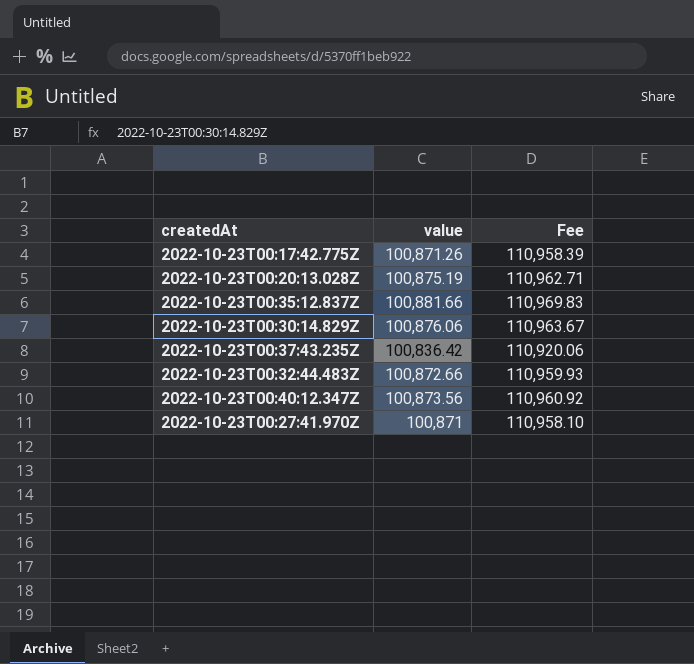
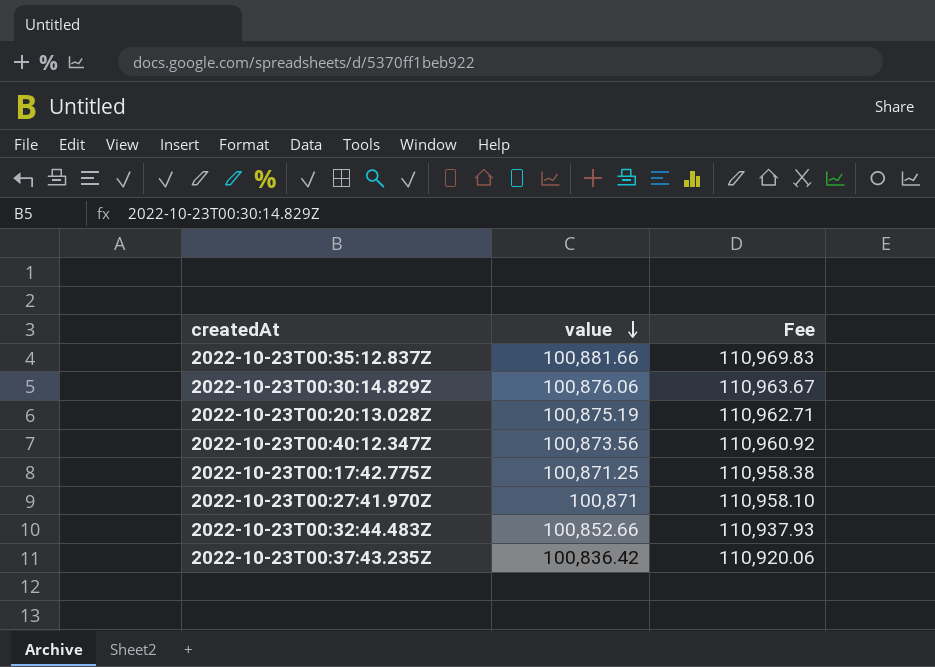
row order: none -> value descending
2022-10-23T00:17:42.775Z | value: 100,871.26 -> 100,871.25
2022-10-23T00:17:42.775Z | Fee: 110,958.39 -> 110,958.38
2022-10-23T00:32:44.483Z | value: 100,872.66 -> 100,852.66
2022-10-23T00:32:44.483Z | Fee: 110,959.93 -> 110,937.93

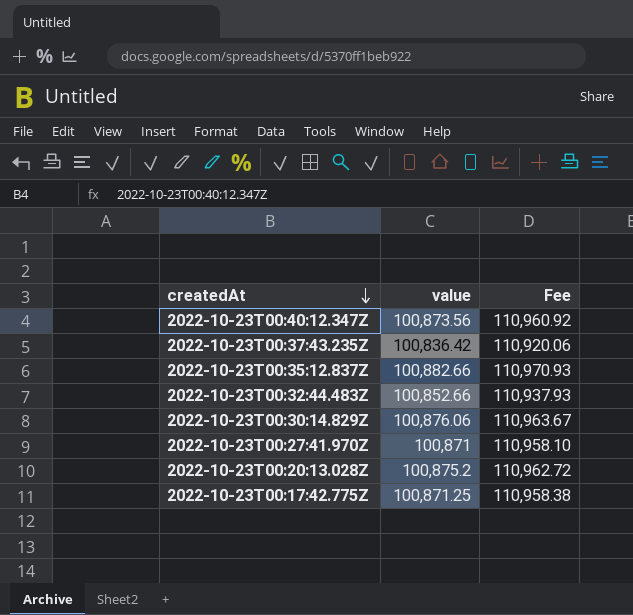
row order: value descending -> createdAt descending
2022-10-23T00:35:12.837Z | value: 100,881.66 -> 100,882.66
2022-10-23T00:35:12.837Z | Fee: 110,969.83 -> 110,970.93
2022-10-23T00:20:13.028Z | value: 100,875.19 -> 100,875.2
2022-10-23T00:20:13.028Z | Fee: 110,962.71 -> 110,962.72

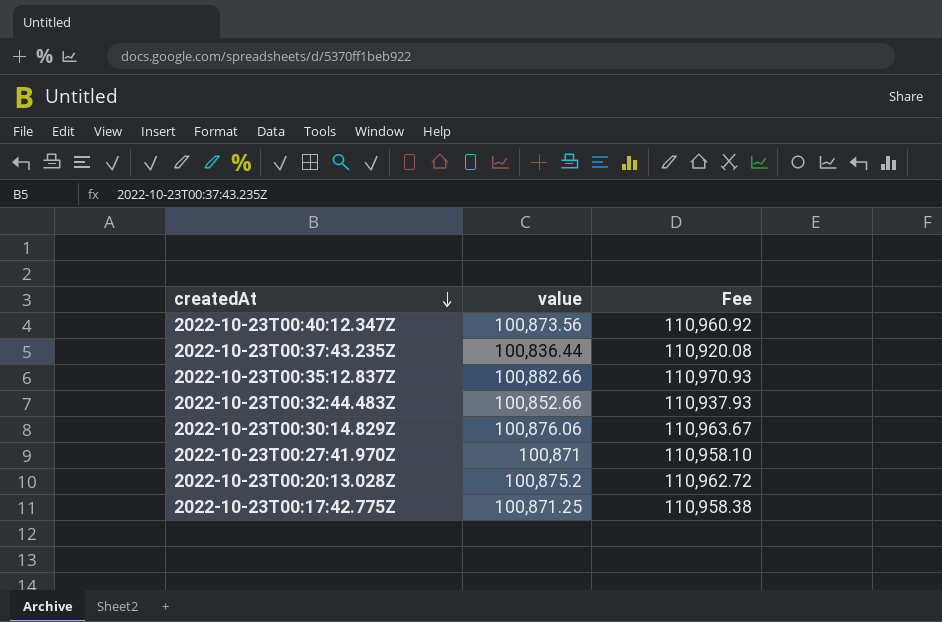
2022-10-23T00:37:43.235Z | value: 100,836.42 -> 100,836.44
2022-10-23T00:37:43.235Z | Fee: 110,920.06 -> 110,920.08

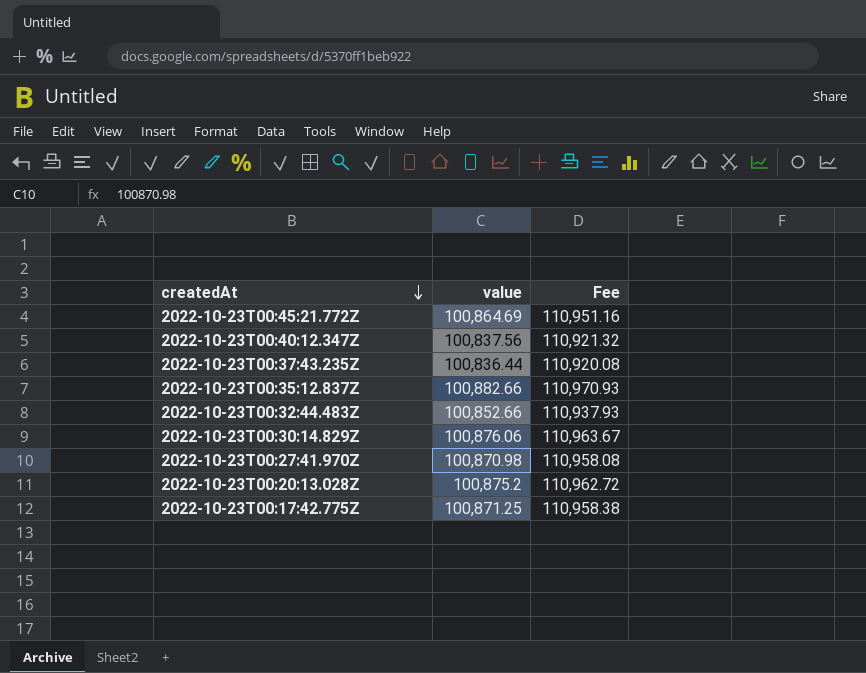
row 2022-10-23T00:45:21.772Z: none -> 100,864.69 | 110,951.16
2022-10-23T00:40:12.347Z | value: 100,873.56 -> 100,837.56
2022-10-23T00:40:12.347Z | Fee: 110,960.92 -> 110,921.32
2022-10-23T00:27:41.970Z | value: 100,871 -> 100,870.98
2022-10-23T00:27:41.970Z | Fee: 110,958.10 -> 110,958.08

